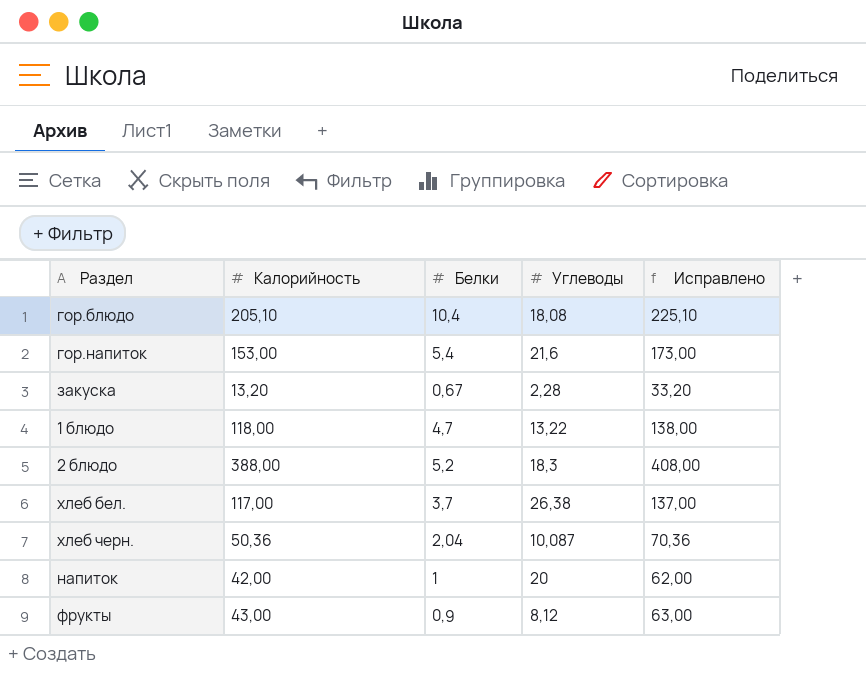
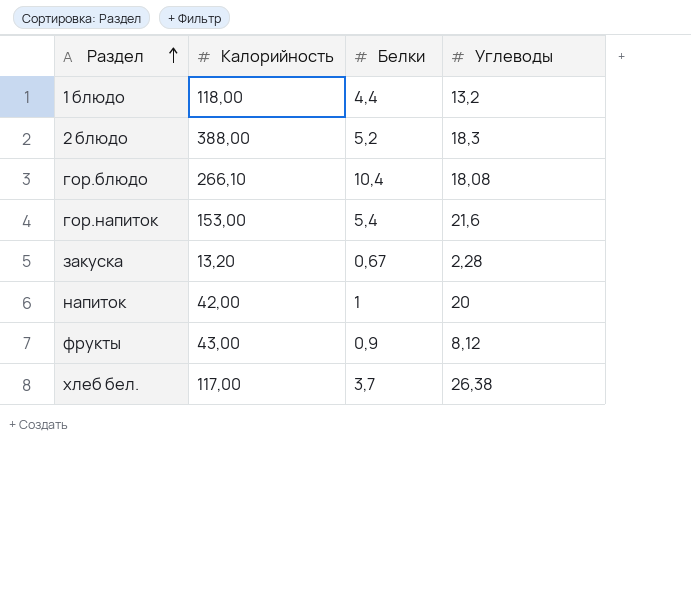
row order: none -> Раздел ascending
column Исправлено | formula: [Калорийность] + 20 -> none
row хлеб черн.: 50,36 | 2,04 | 10,087 | 70,36 -> none
1 блюдо | Белки: 4,7 -> 4,4
1 блюдо | Углеводы: 13,22 -> 13,2
гор.блюдо | Калорийность: 205,10 -> 266,10

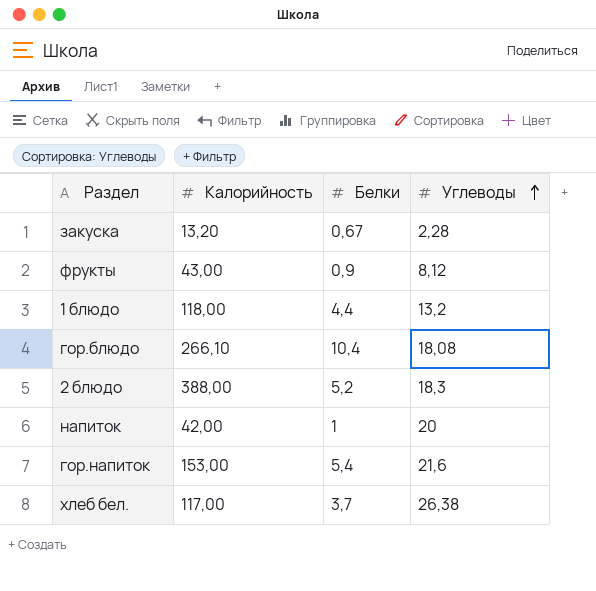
row order: Раздел ascending -> Углеводы ascending

